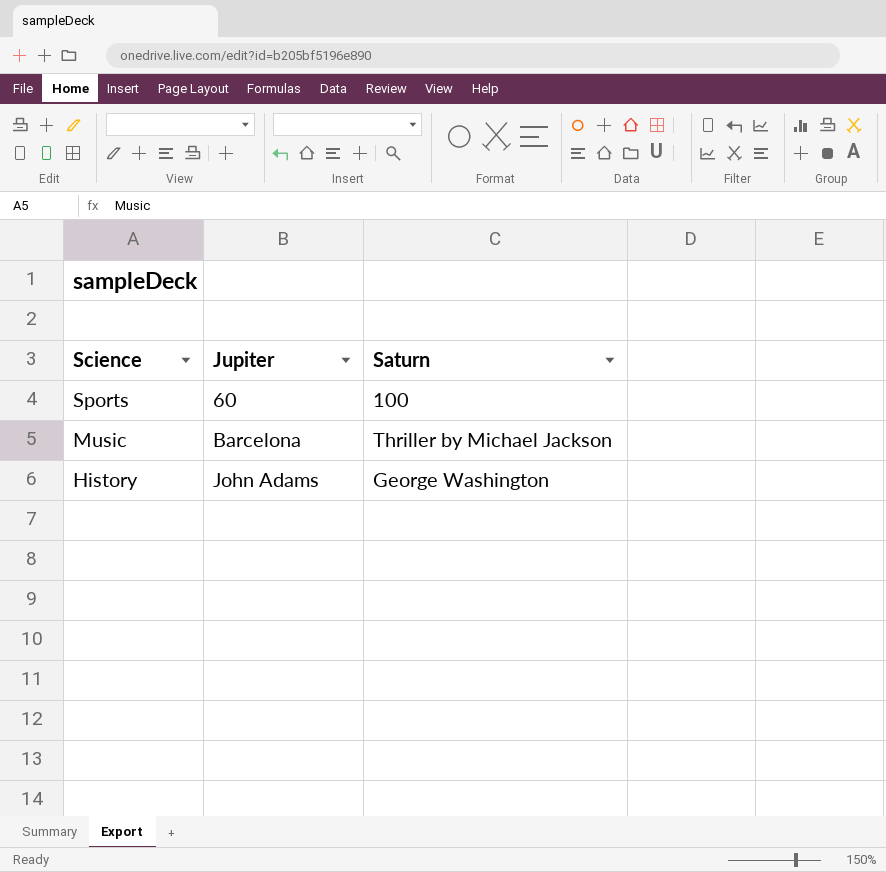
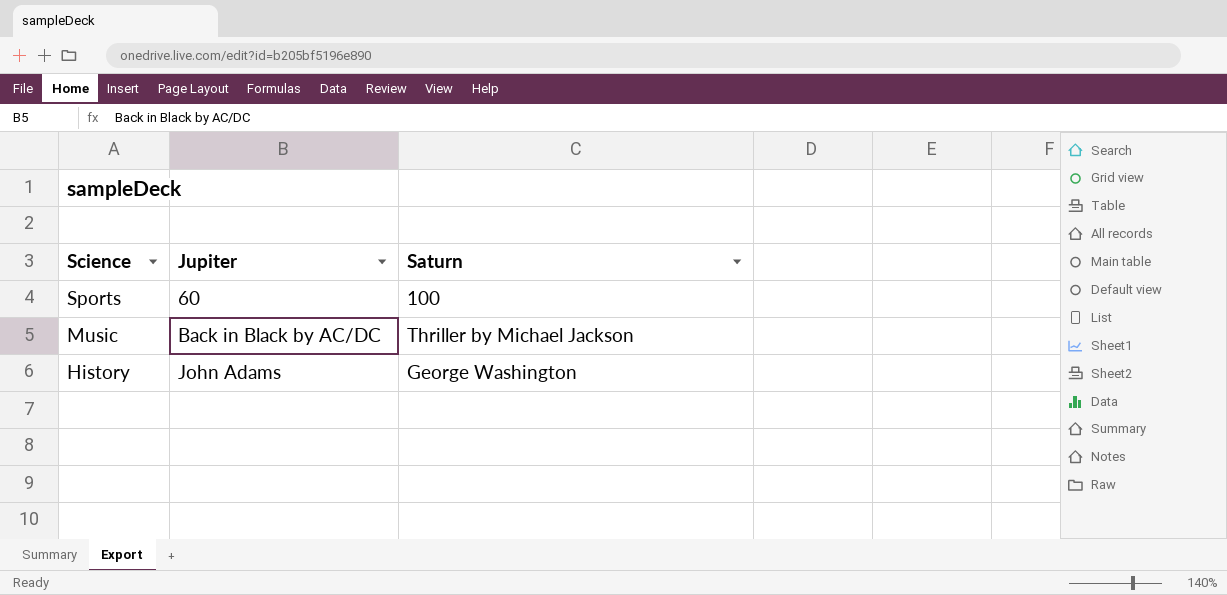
Music | Jupiter: Barcelona -> Back in Black by AC/DC

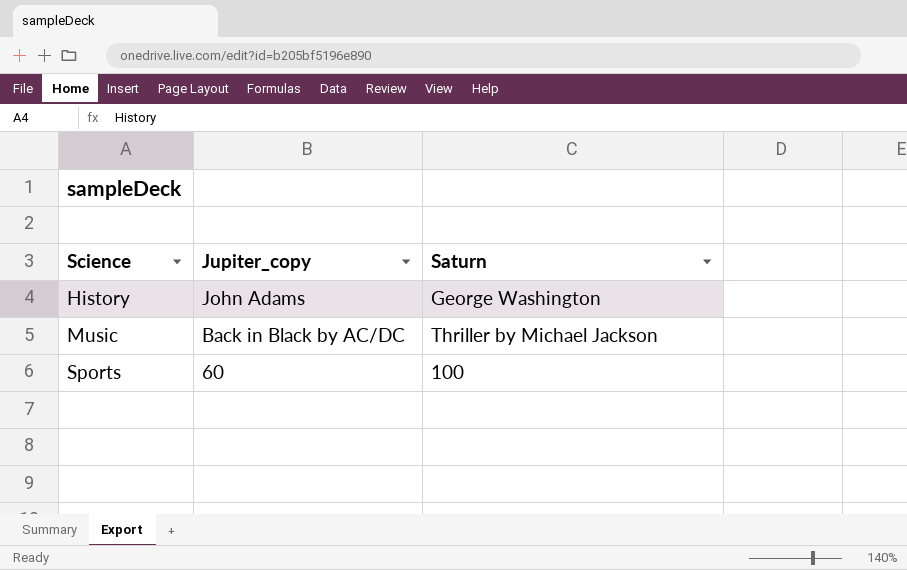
row order: Science descending -> Science ascending
column name: Jupiter -> Jupiter_copy

